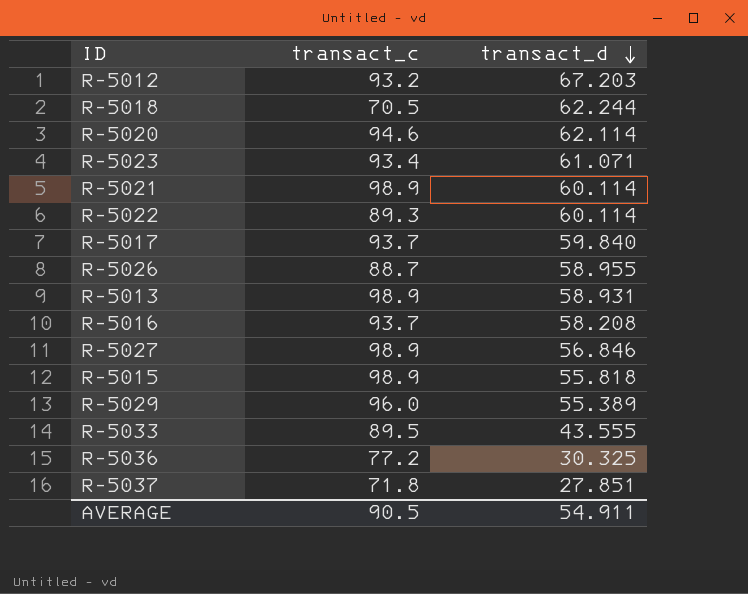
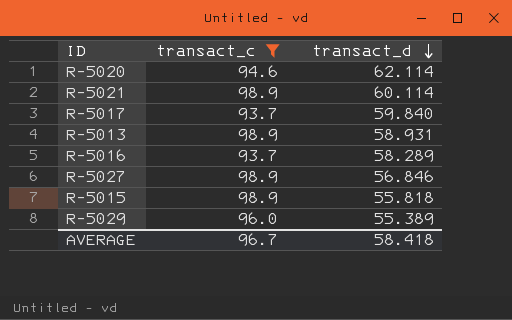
filter: none -> transact_c >= 93.7
R-5016 | transact_d: 58.208 -> 58.289
AVERAGE | transact_c: 90.5 -> 96.7
AVERAGE | transact_d: 54.911 -> 58.418

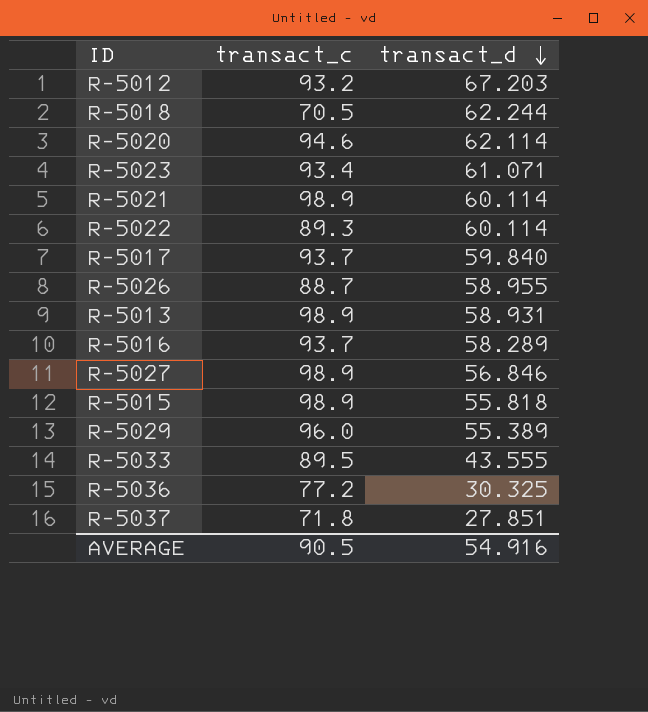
filter: transact_c >= 93.7 -> none
AVERAGE | transact_c: 96.7 -> 90.5
AVERAGE | transact_d: 58.418 -> 54.916

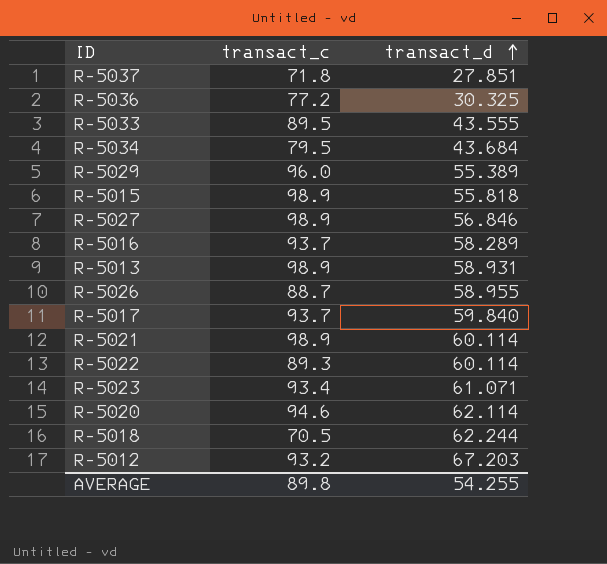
row order: transact_d descending -> transact_d ascending
row R-5034: none -> 79.5 | 43.684
AVERAGE | transact_c: 90.5 -> 89.8
AVERAGE | transact_d: 54.916 -> 54.255

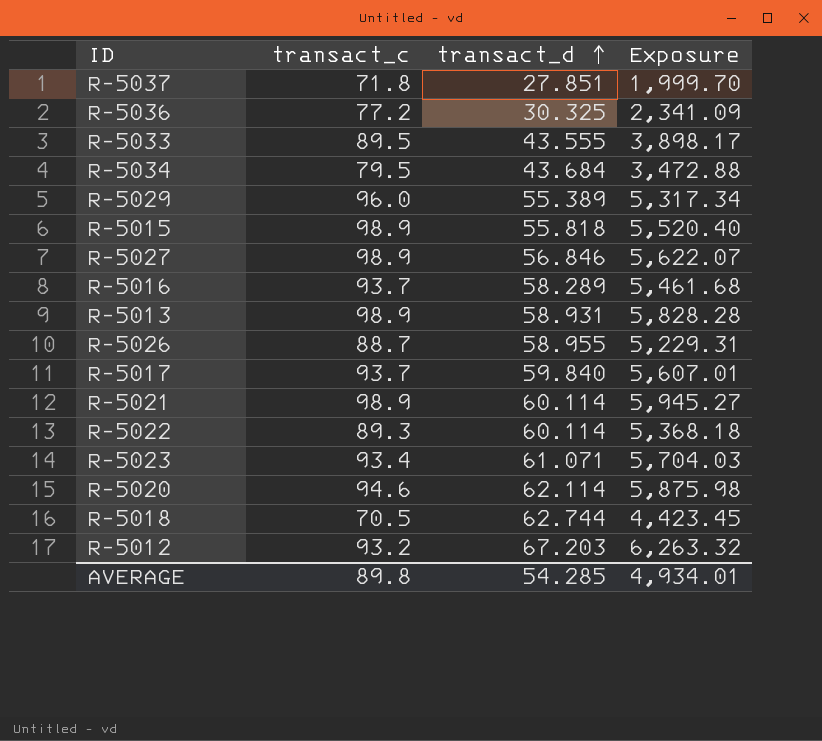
column Exposure | formula: none -> [transact_c] * [transact_d]
R-5018 | transact_d: 62.244 -> 62.744
AVERAGE | transact_d: 54.255 -> 54.285

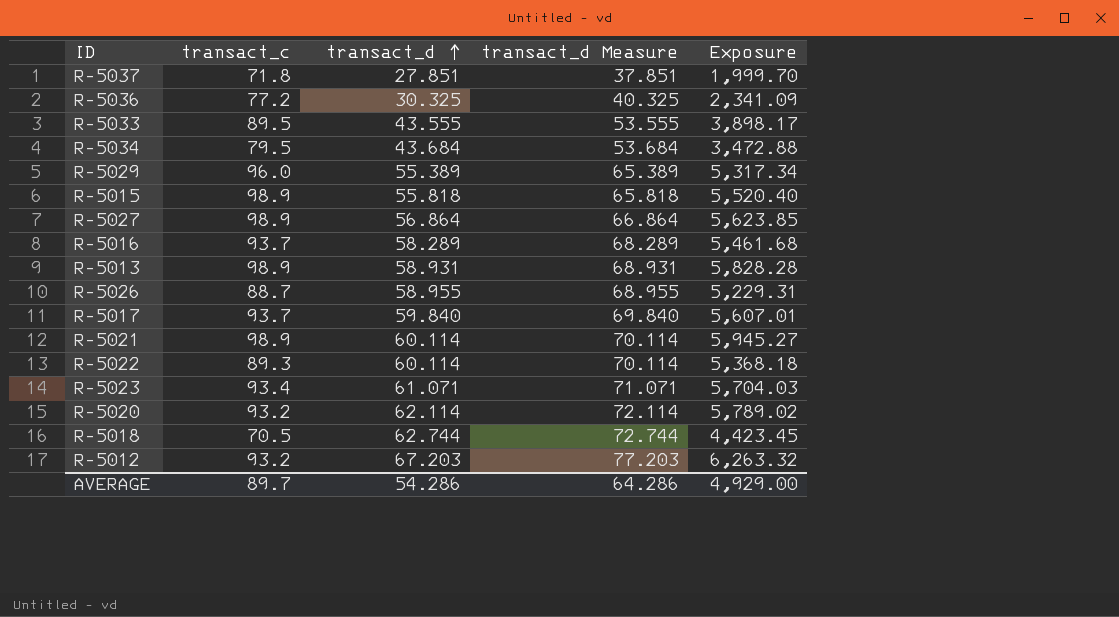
column transact_d Measure | formula: none -> [transact_d] + 10
R-5027 | transact_d: 56.846 -> 56.864
R-5027 | Exposure: 5,622.07 -> 5,623.85
R-5020 | transact_c: 94.6 -> 93.2
R-5020 | Exposure: 5,875.98 -> 5,789.02
AVERAGE | transact_c: 89.8 -> 89.7
AVERAGE | transact_d: 54.285 -> 54.286
AVERAGE | Exposure: 4,934.01 -> 4,929.00

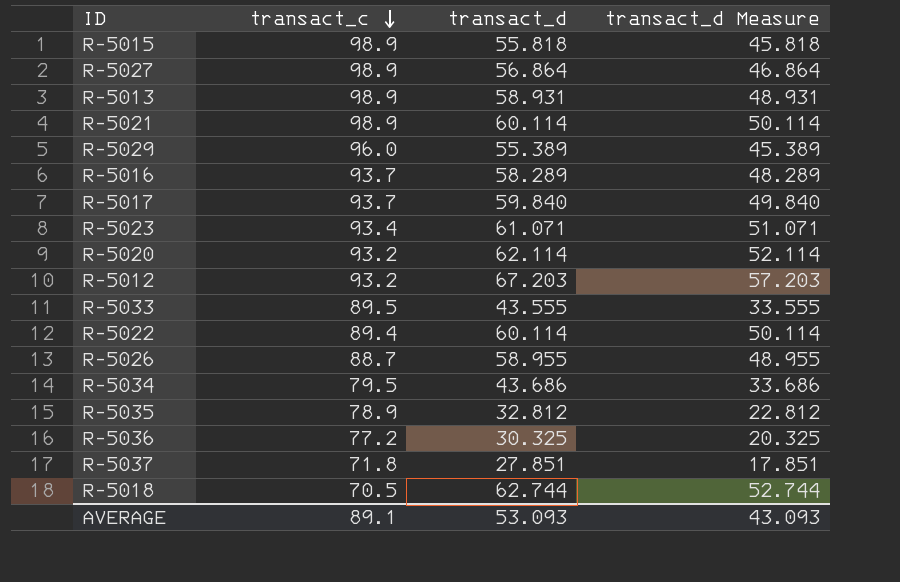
row order: transact_d ascending -> transact_c descending
column Exposure | formula: [transact_c] * [transact_d] -> none
column transact_d Measure | formula: [transact_d] + 10 -> [transact_d] - 10
R-5022 | transact_c: 89.3 -> 89.4
R-5034 | transact_d: 43.684 -> 43.686
row R-5035: none -> 78.9 | 32.812 | 22.812
AVERAGE | transact_c: 89.7 -> 89.1
AVERAGE | transact_d: 54.286 -> 53.093
AVERAGE | transact_d Measure: 64.286 -> 43.093

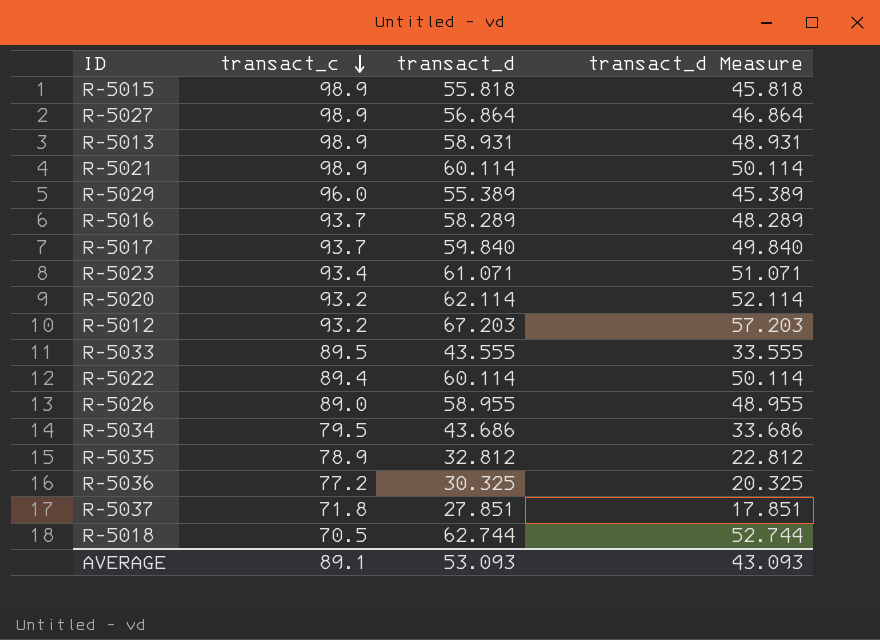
R-5026 | transact_c: 88.7 -> 89.0

